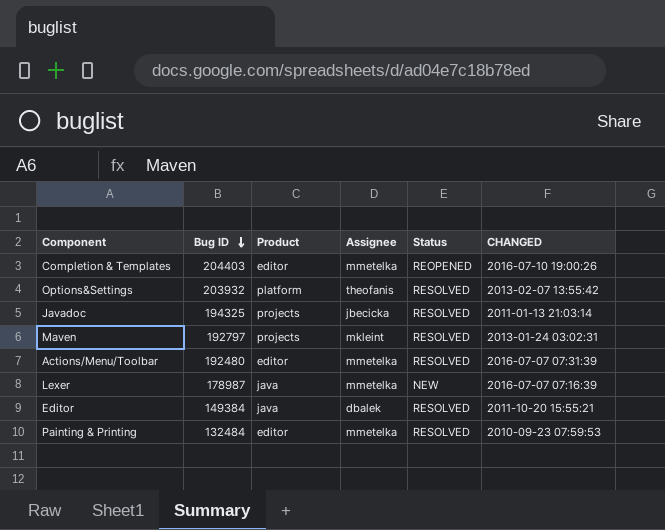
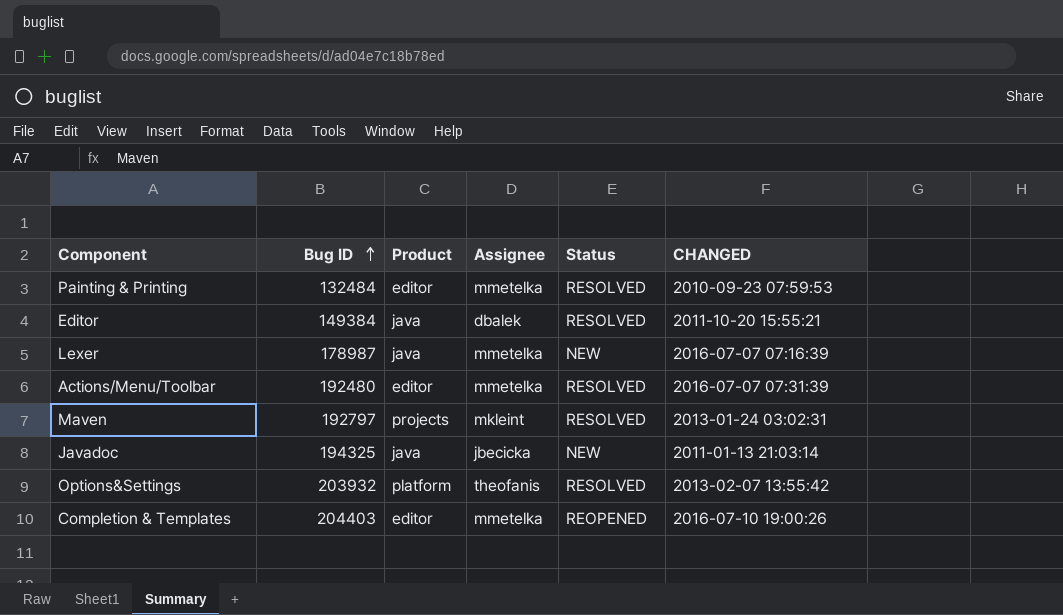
row order: Bug ID descending -> Bug ID ascending
Javadoc | Product: projects -> java
Javadoc | Status: RESOLVED -> NEW

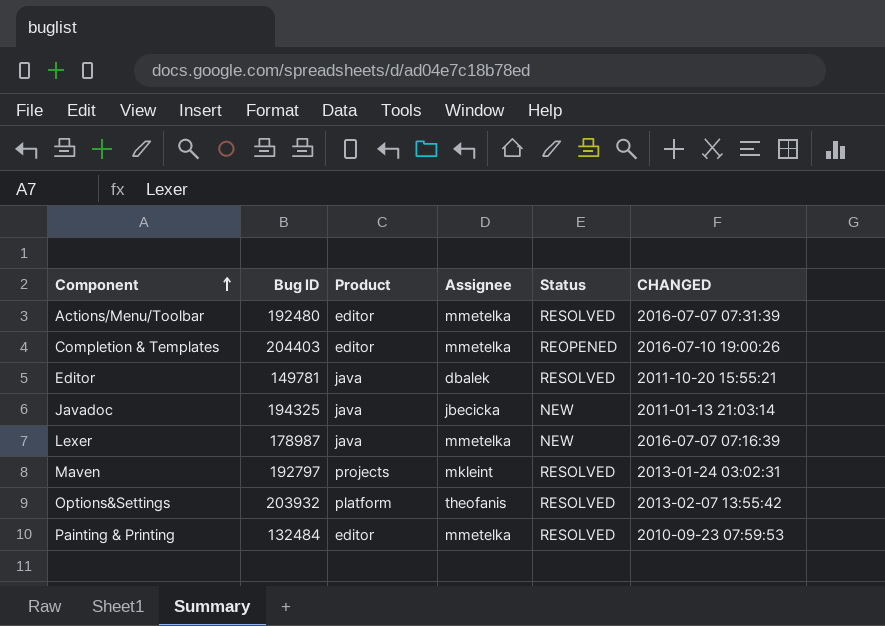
row order: Bug ID ascending -> Component ascending
Editor | Bug ID: 149384 -> 149781

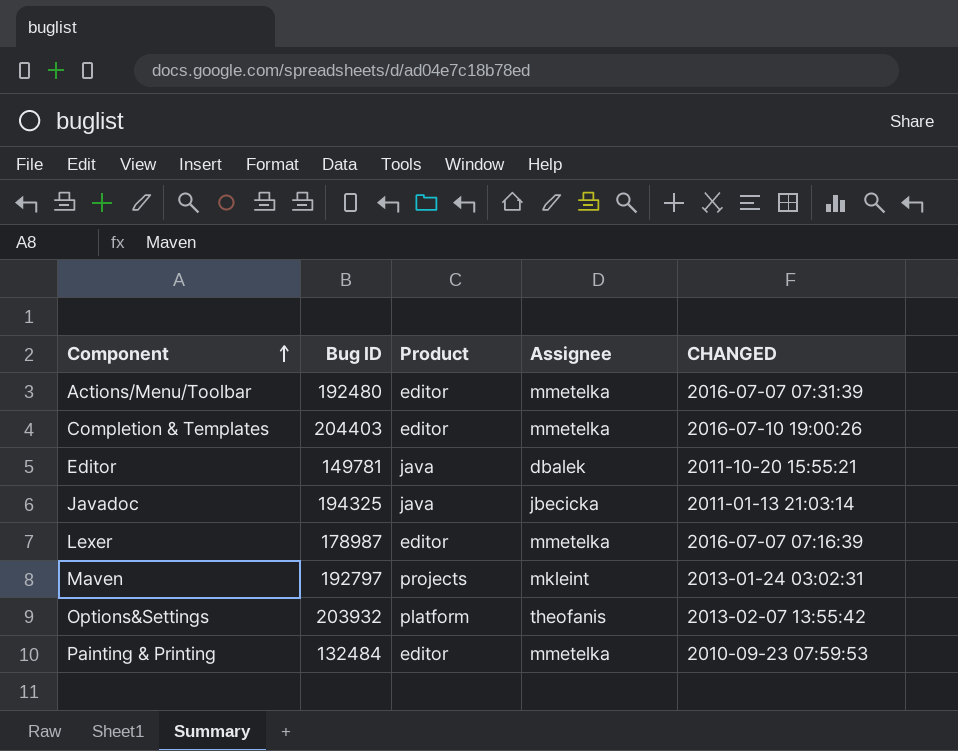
column Status | position: 5 -> none
Lexer | Product: java -> editor

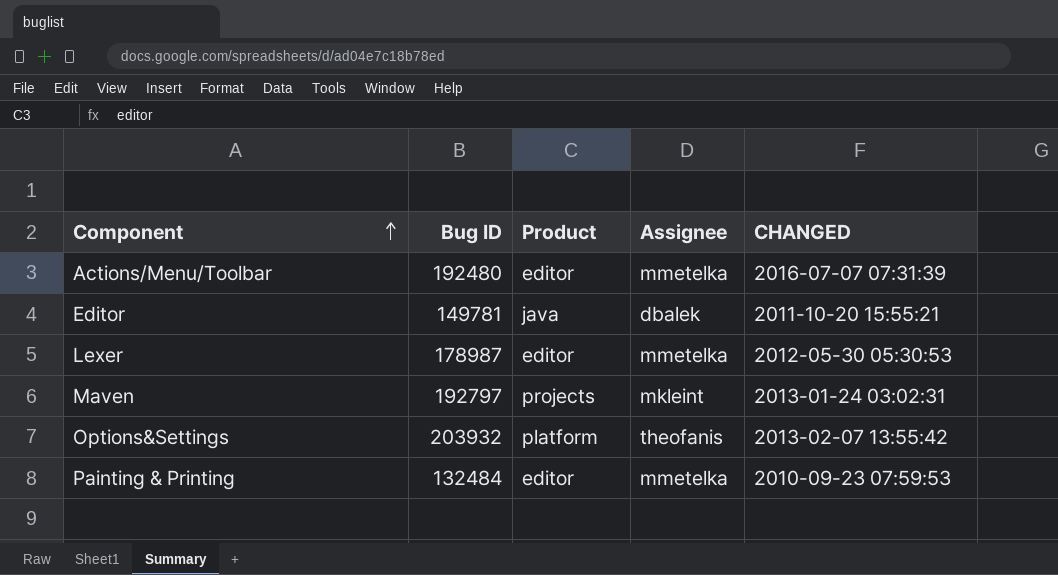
row Completion & Templates: 204403 | editor | mmetelka | 2016-07-10 19:00:26 -> none
row Javadoc: 194325 | java | jbecicka | 2011-01-13 21:03:14 -> none
Lexer | CHANGED: 2016-07-07 07:16:39 -> 2012-05-30 05:30:53

